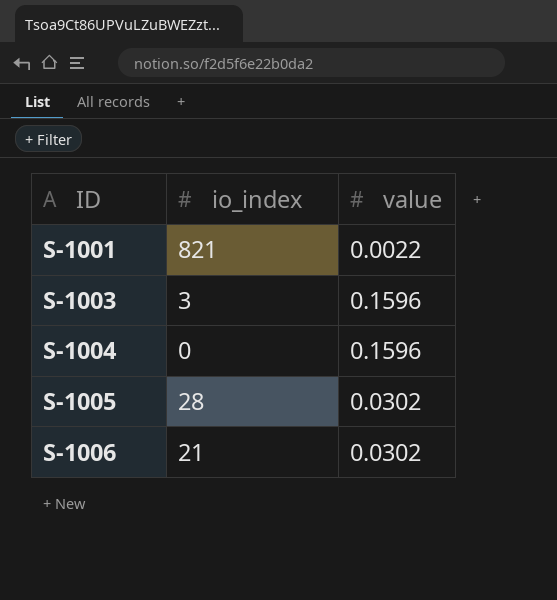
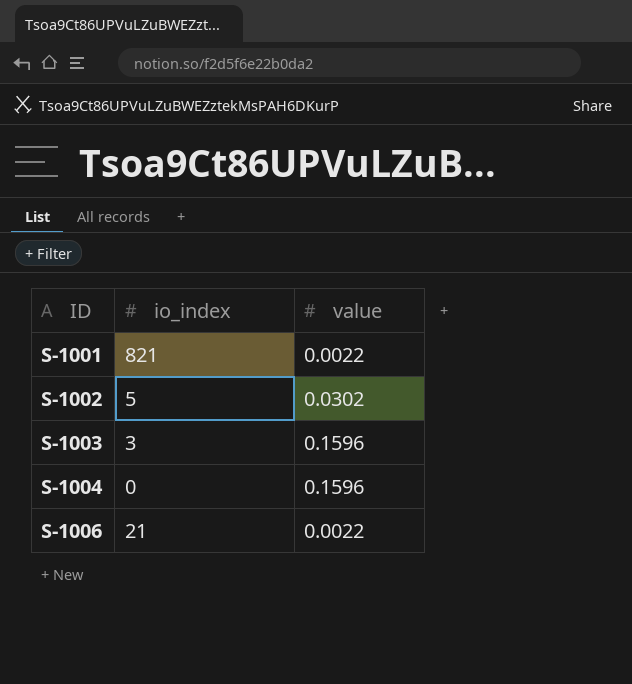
row S-1005: 28 | 0.0302 -> none
row S-1002: none -> 5 | 0.0302
S-1006 | value: 0.0302 -> 0.0022

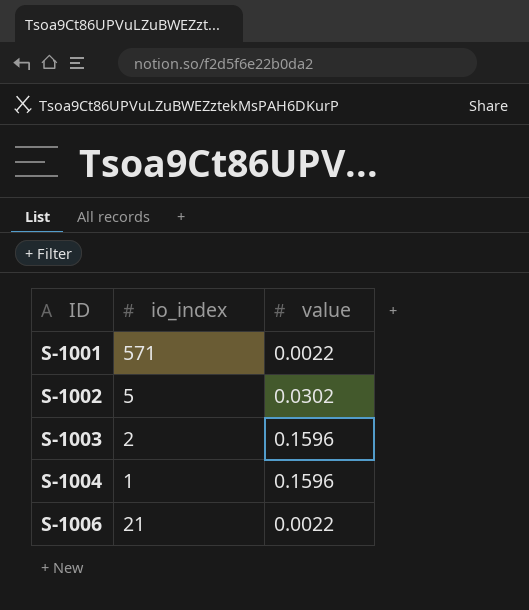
S-1001 | io_index: 821 -> 571
S-1003 | io_index: 3 -> 2
S-1004 | io_index: 0 -> 1

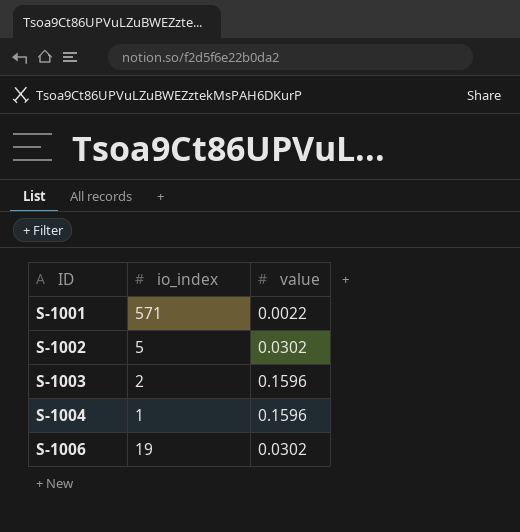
S-1006 | io_index: 21 -> 19
S-1006 | value: 0.0022 -> 0.0302

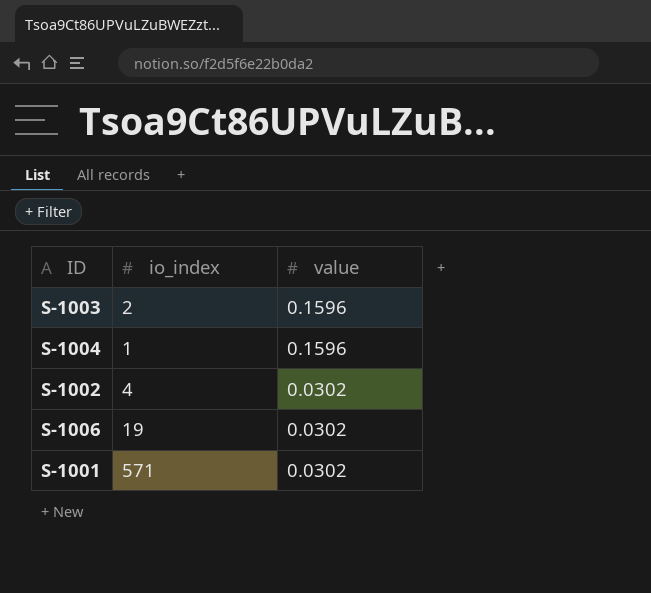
row order: ID ascending -> value descending
S-1002 | io_index: 5 -> 4
S-1001 | value: 0.0022 -> 0.0302

